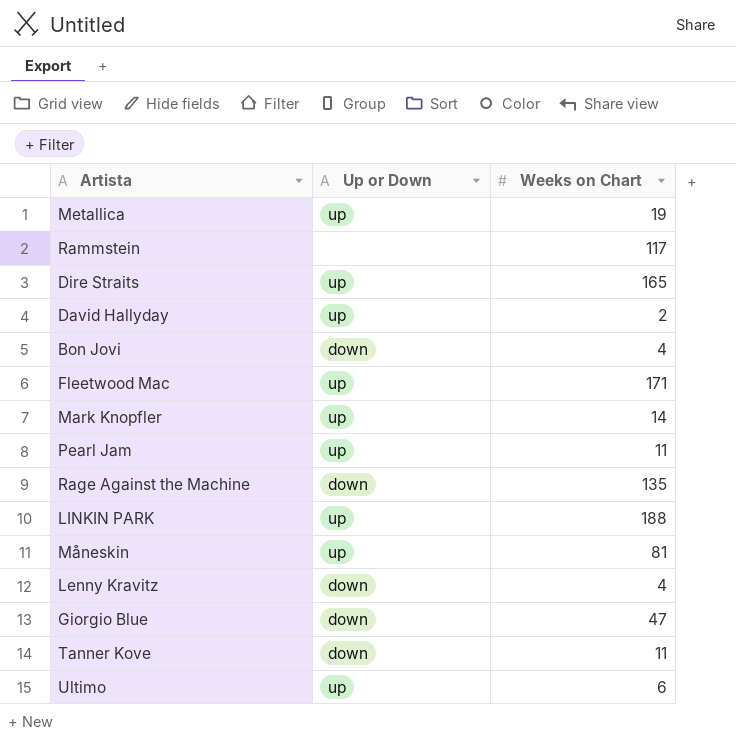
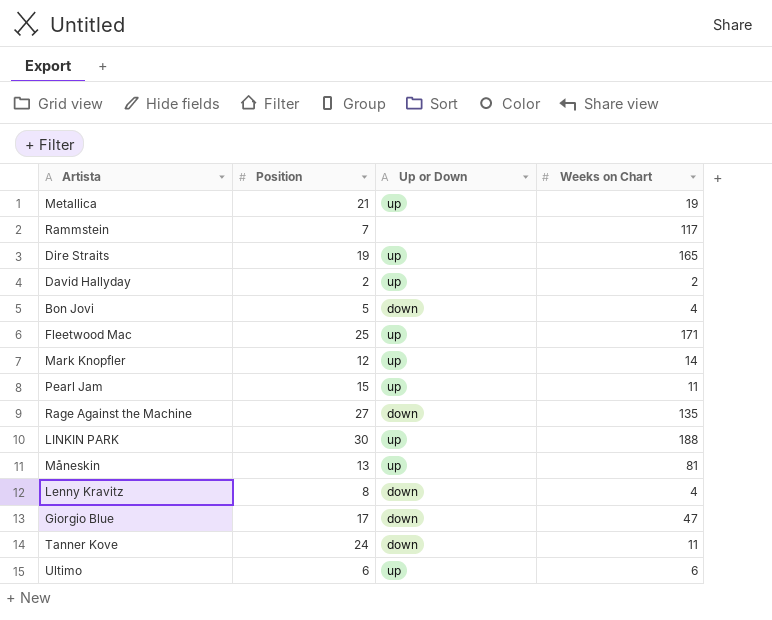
column Position | position: none -> 2

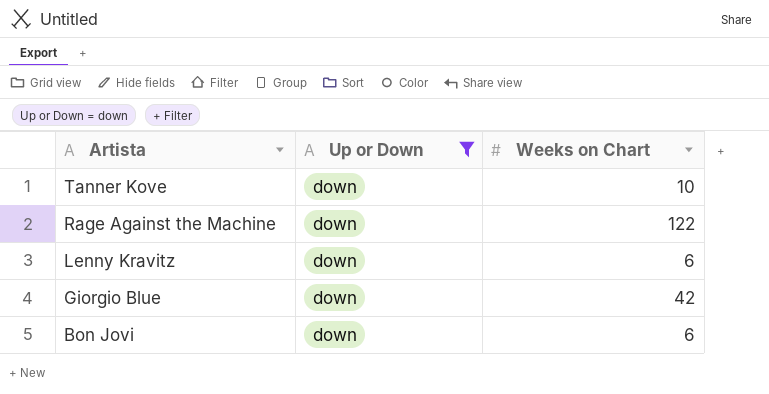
filter: none -> Up or Down = down
row order: none -> Artista descending
column Position | position: 2 -> none
Tanner Kove | Weeks on Chart: 11 -> 10
Rage Against the Machine | Weeks on Chart: 135 -> 122
Lenny Kravitz | Weeks on Chart: 4 -> 6
Giorgio Blue | Weeks on Chart: 47 -> 42
Bon Jovi | Weeks on Chart: 4 -> 6

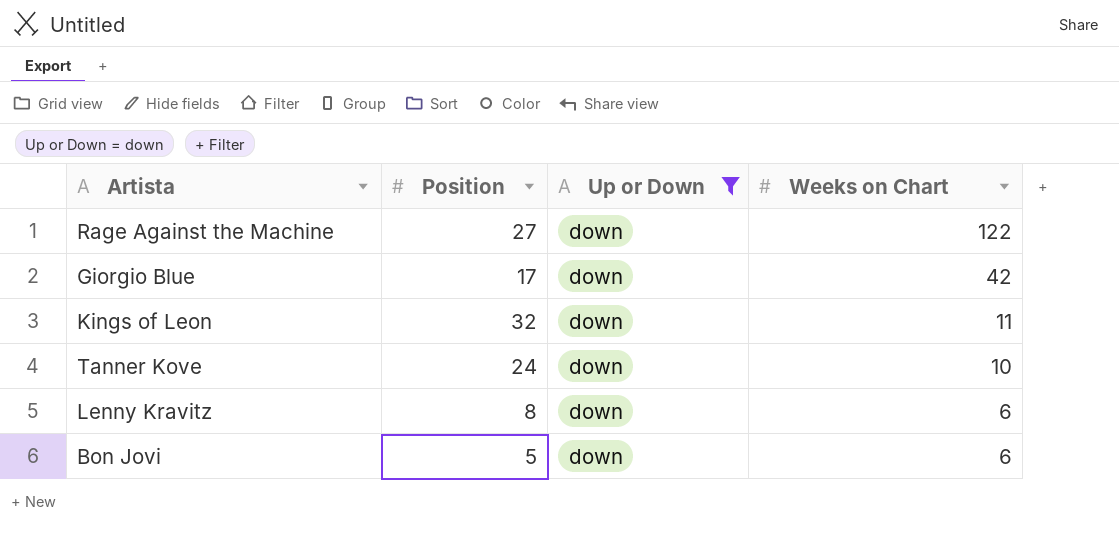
row order: Artista descending -> Weeks on Chart descending
column Position | position: none -> 2
row Kings of Leon: none -> 32 | down | 11

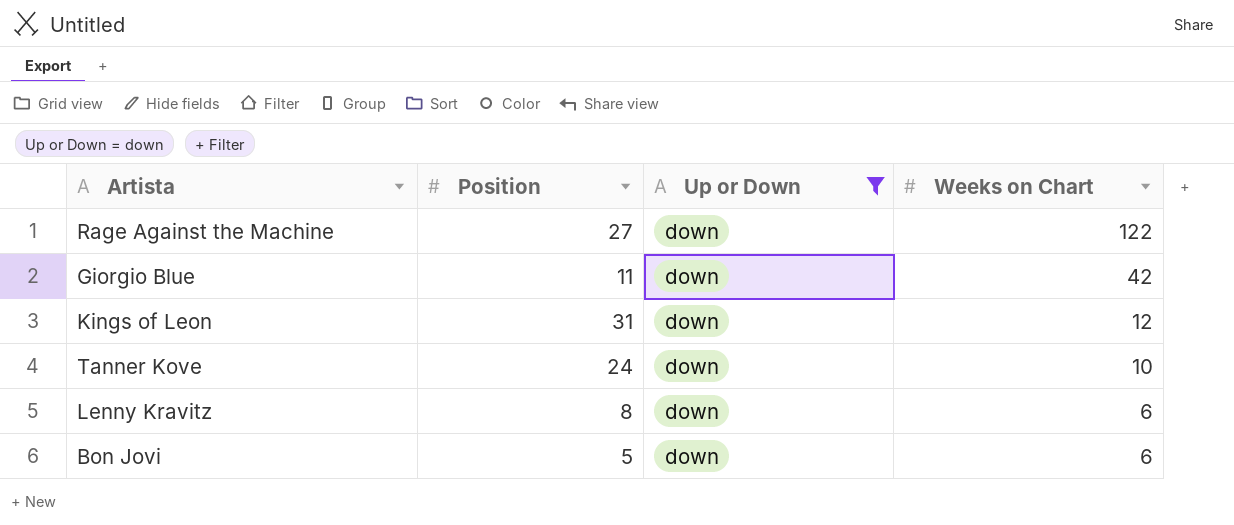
Giorgio Blue | Position: 17 -> 11
Kings of Leon | Position: 32 -> 31
Kings of Leon | Weeks on Chart: 11 -> 12

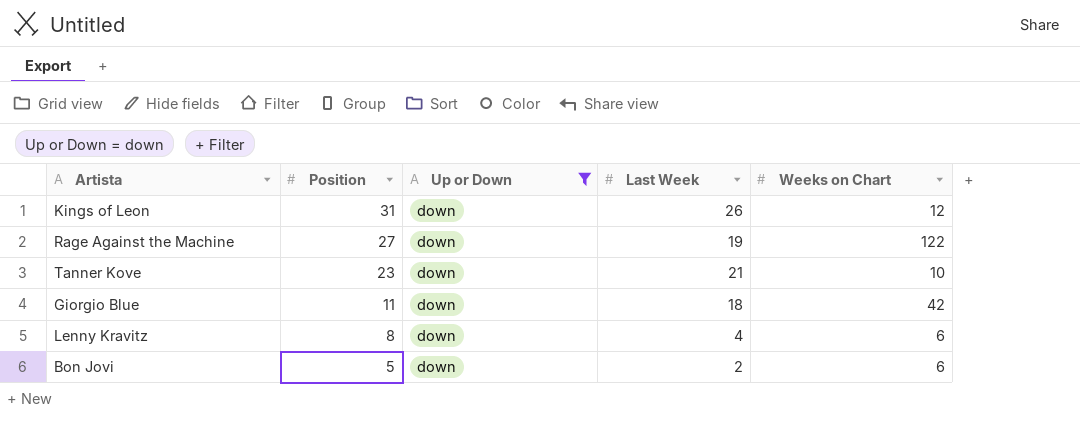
row order: Weeks on Chart descending -> Position descending
column Last Week | position: none -> 4
Tanner Kove | Position: 24 -> 23

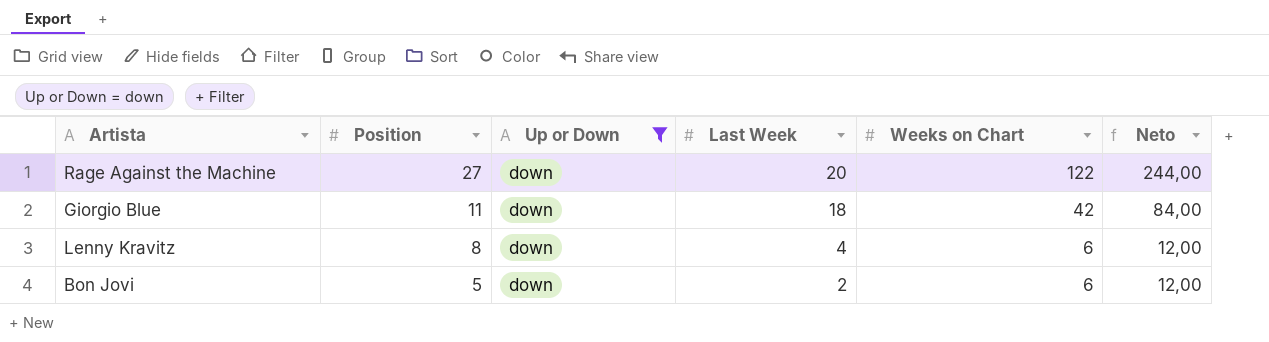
column Neto | formula: none -> [Weeks on Chart] * 2
row Kings of Leon: 31 | down | 26 | 12 -> none
row Tanner Kove: 23 | down | 21 | 10 -> none
Rage Against the Machine | Last Week: 19 -> 20

